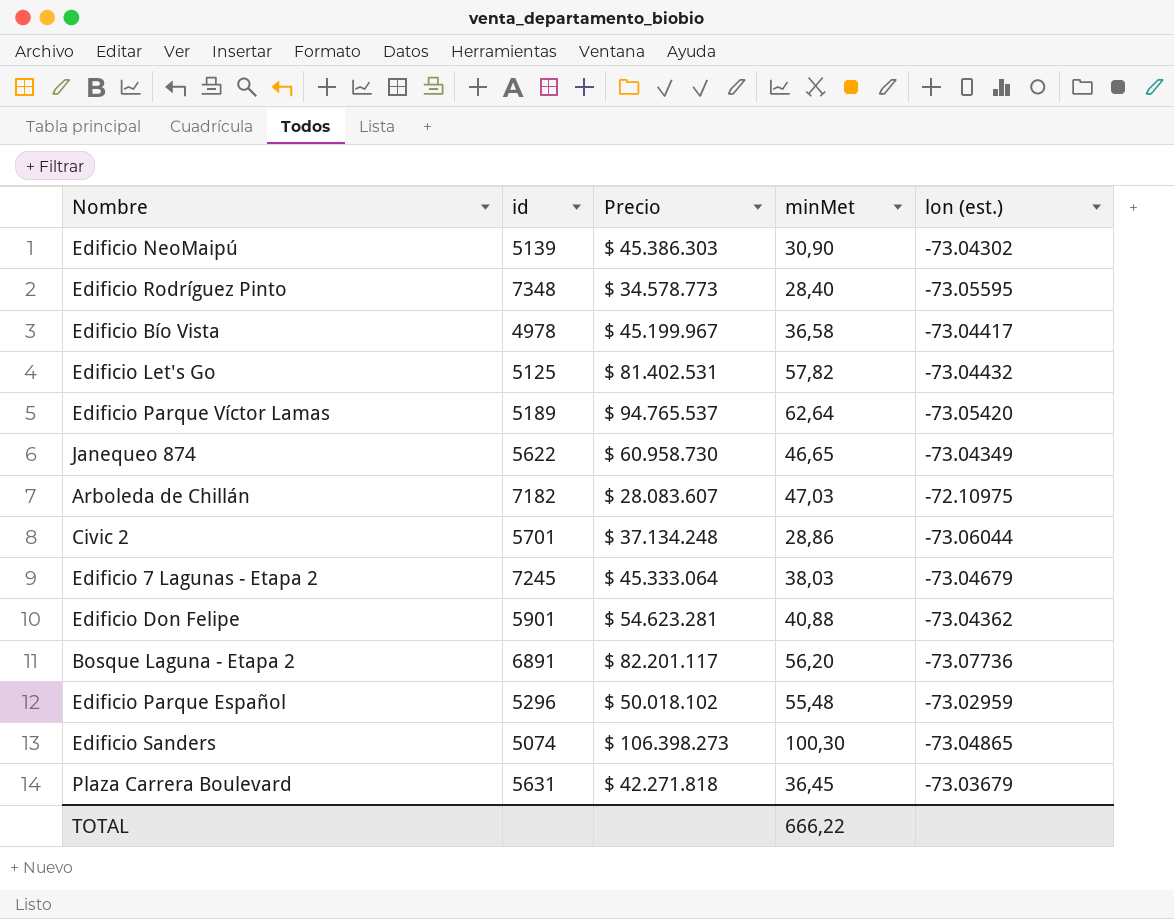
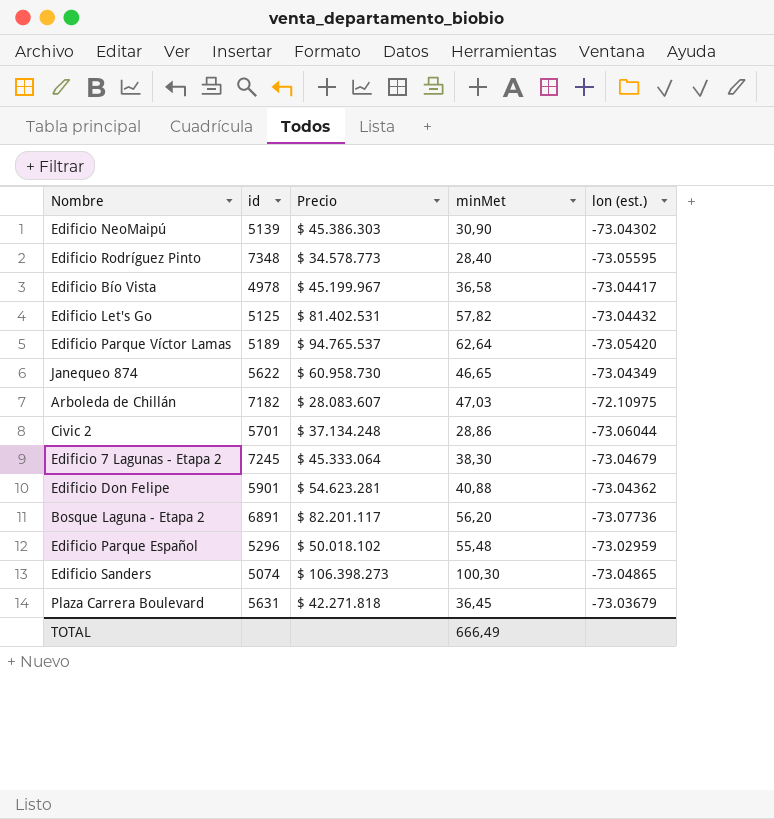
Edificio 7 Lagunas - Etapa 2 | minMet: 38,03 -> 38,30
TOTAL | minMet: 666,22 -> 666,49

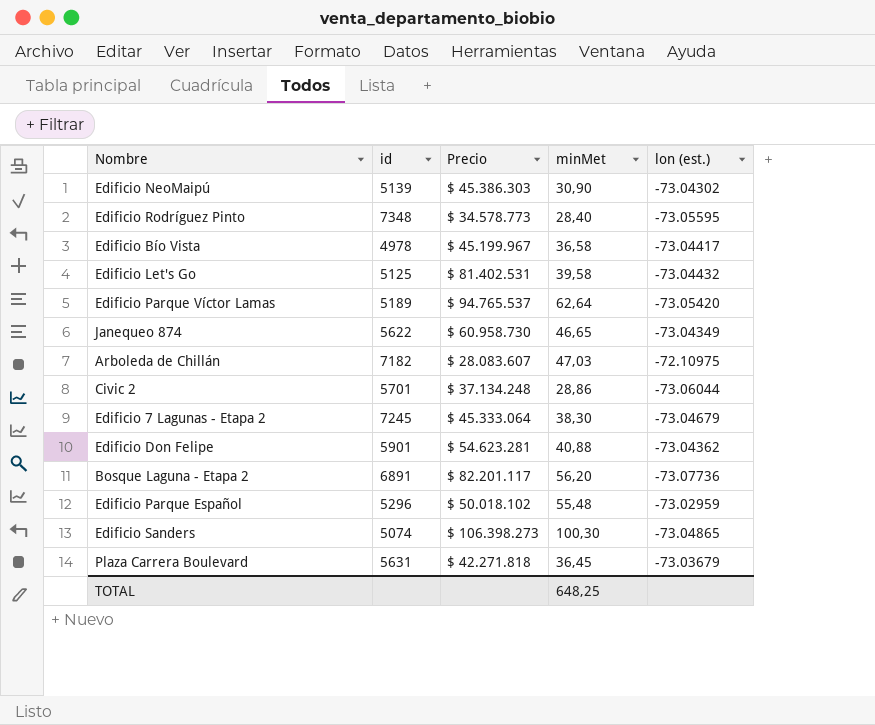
Edificio Let's Go | minMet: 57,82 -> 39,58
TOTAL | minMet: 666,49 -> 648,25

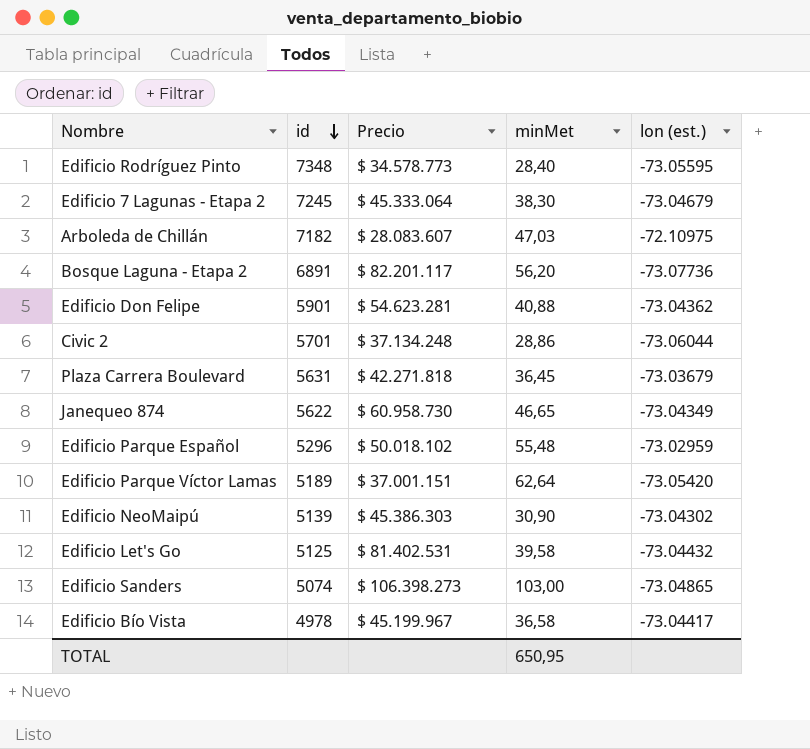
row order: none -> id descending
Edificio Parque Víctor Lamas | Precio: $ 94.765.537 -> $ 37.001.151
Edificio Sanders | minMet: 100,30 -> 103,00
TOTAL | minMet: 648,25 -> 650,95

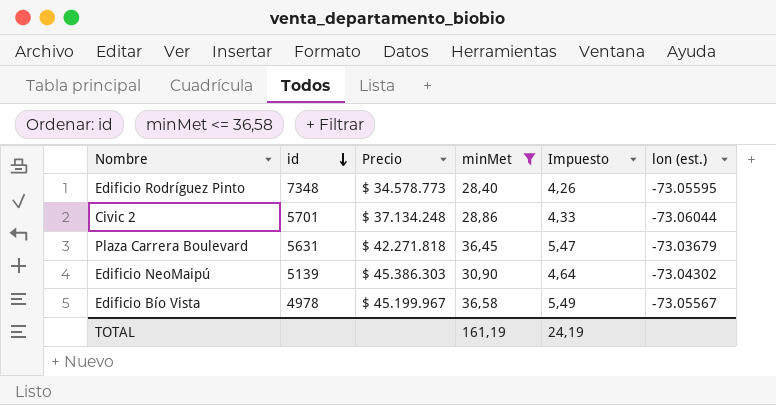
filter: none -> minMet <= 36,58
column Impuesto | formula: none -> [minMet] * 0,15
Edificio Bío Vista | lon (est.): -73.04417 -> -73.05567
TOTAL | minMet: 650,95 -> 161,19

